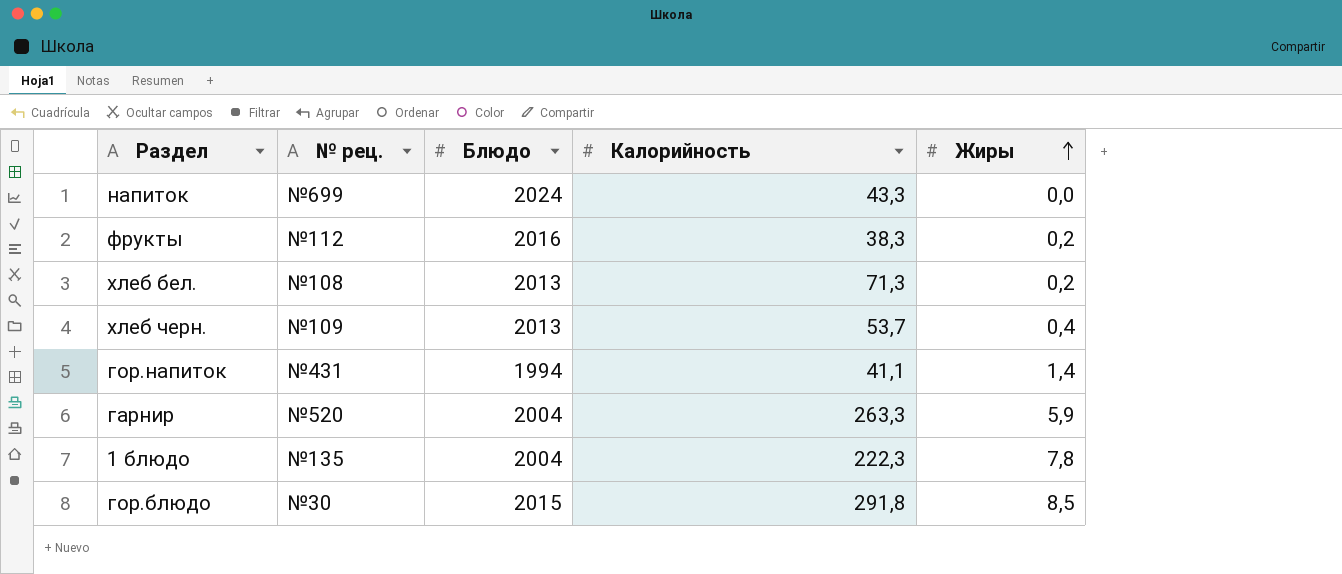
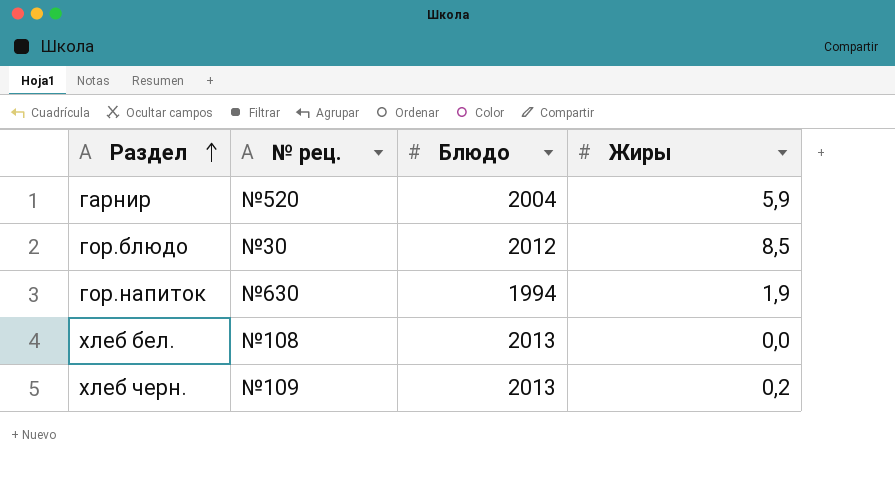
row order: Жиры ascending -> Раздел ascending
column Калорийность | position: 4 -> none
row напиток: №699 | 2024 | 43,3 | 0,0 -> none
row фрукты: №112 | 2016 | 38,3 | 0,2 -> none
row 1 блюдо: №135 | 2004 | 222,3 | 7,8 -> none
гор.блюдо | Блюдо: 2015 -> 2012
гор.напиток | № рец.: №431 -> №630
гор.напиток | Жиры: 1,4 -> 1,9
хлеб бел. | Жиры: 0,2 -> 0,0
хлеб черн. | Жиры: 0,4 -> 0,2

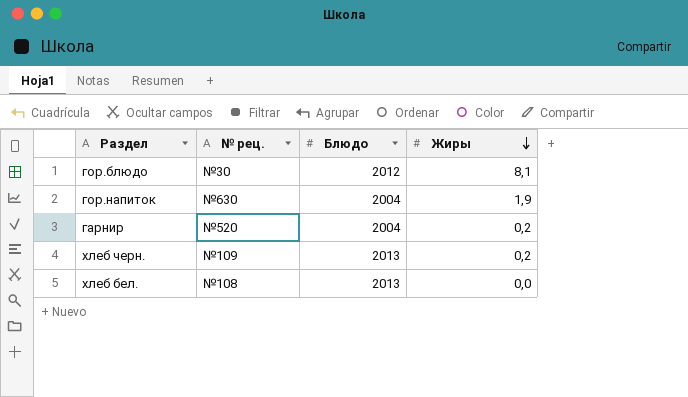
row order: Раздел ascending -> Жиры descending
гор.блюдо | Жиры: 8,5 -> 8,1
гор.напиток | Блюдо: 1994 -> 2004
гарнир | Жиры: 5,9 -> 0,2

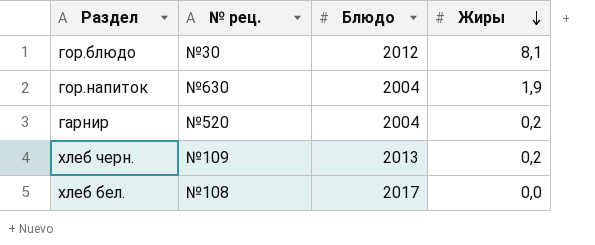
хлеб бел. | Блюдо: 2013 -> 2017

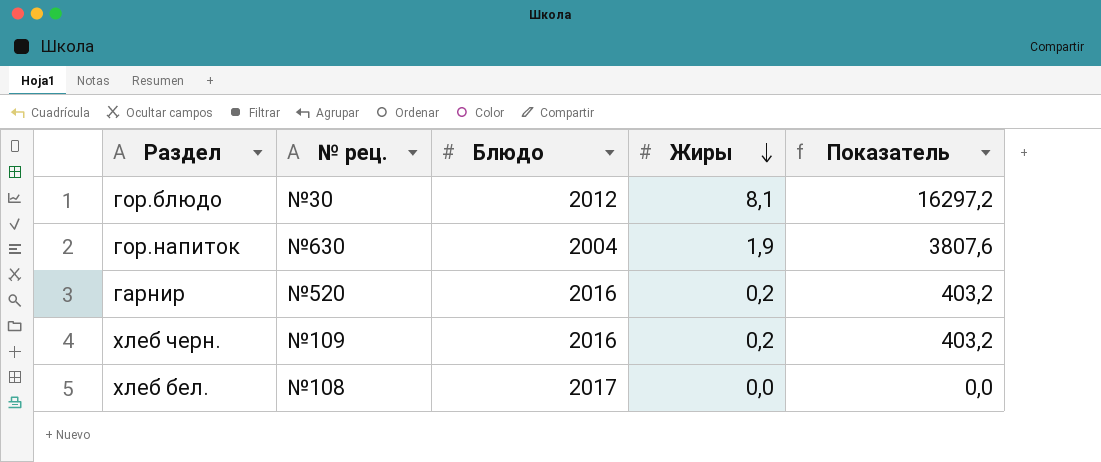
column Показатель | formula: none -> [Блюдо] * [Жиры]
гарнир | Блюдо: 2004 -> 2016
хлеб черн. | Блюдо: 2013 -> 2016

